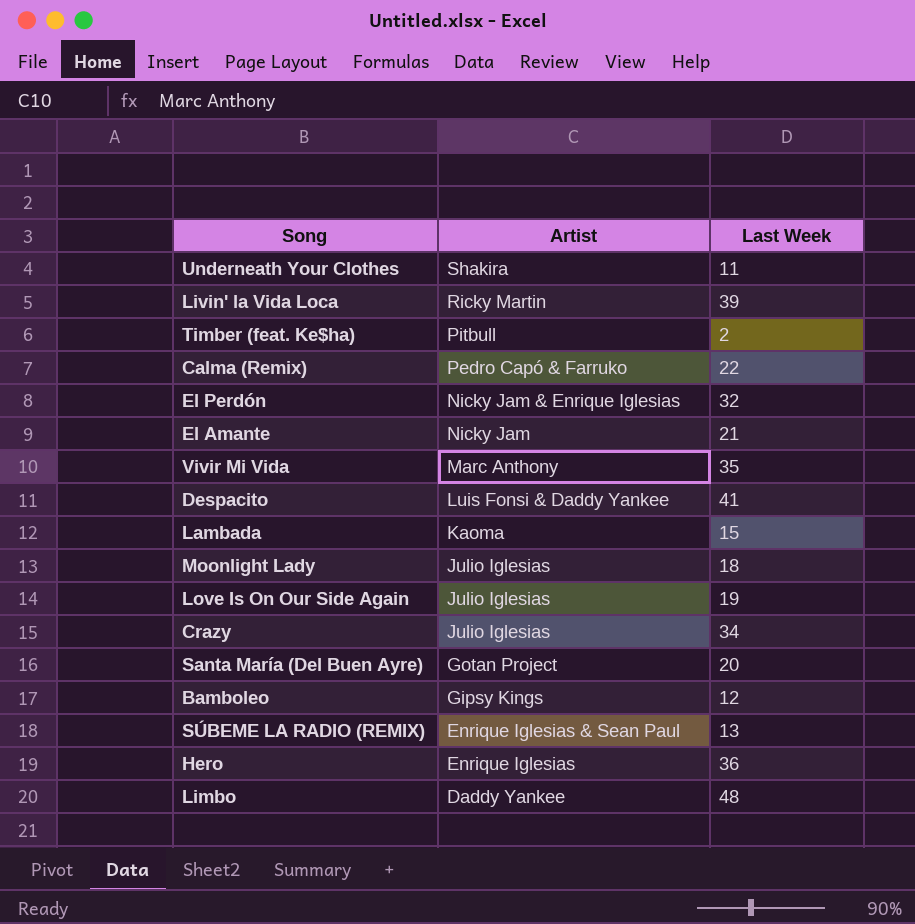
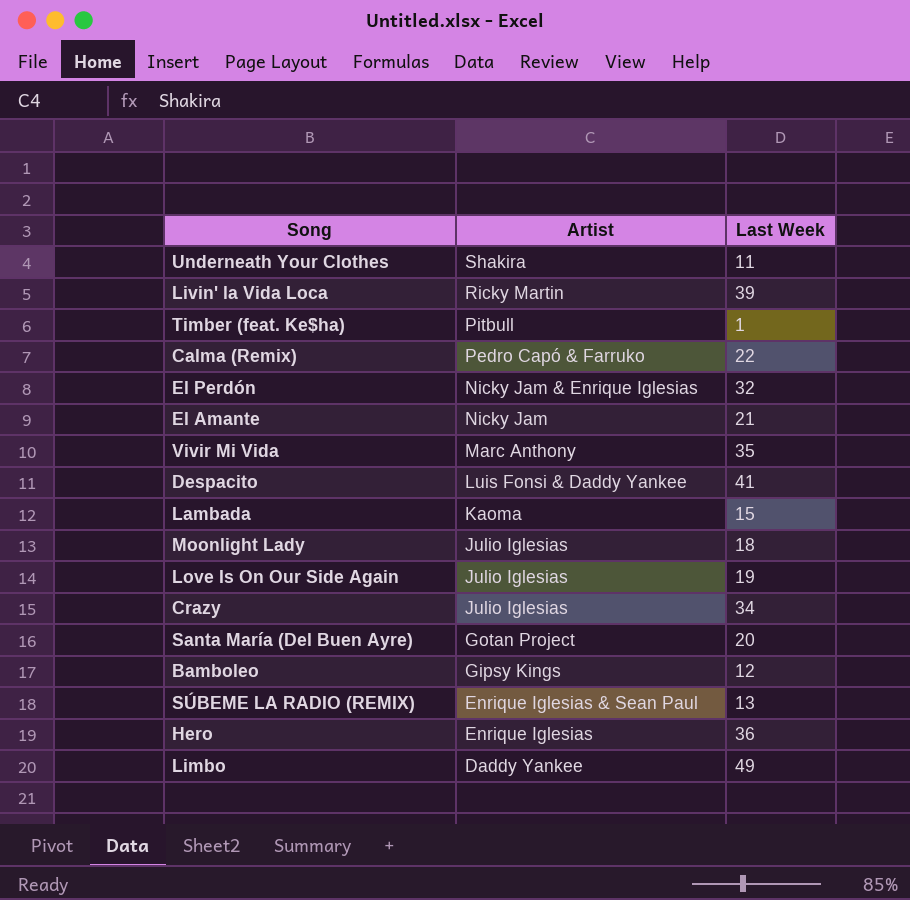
Timber (feat. Ke$ha) | Last Week: 2 -> 1
Limbo | Last Week: 48 -> 49

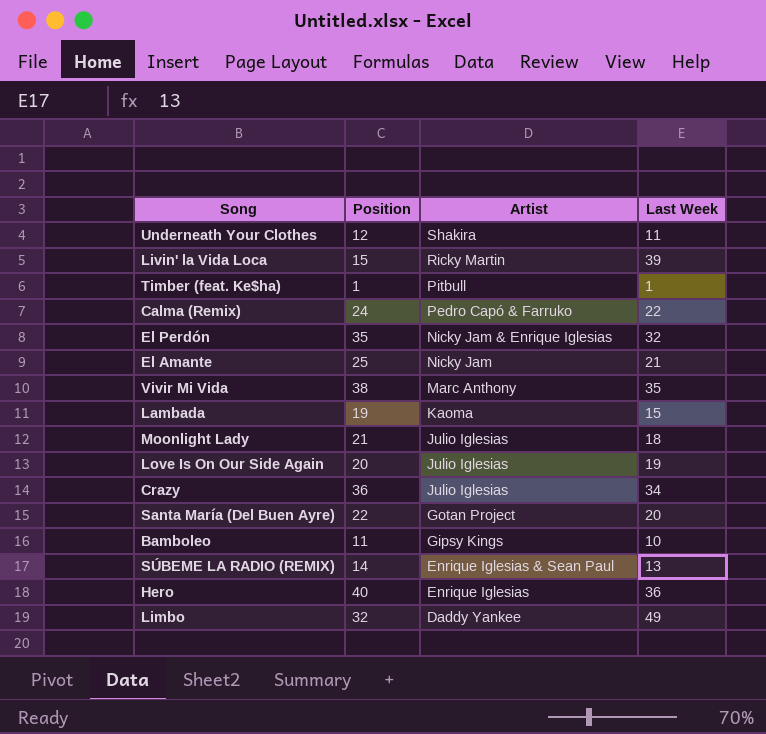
column Position | position: none -> 2
row Despacito: Luis Fonsi & Daddy Yankee | 41 -> none
Bamboleo | Last Week: 12 -> 10

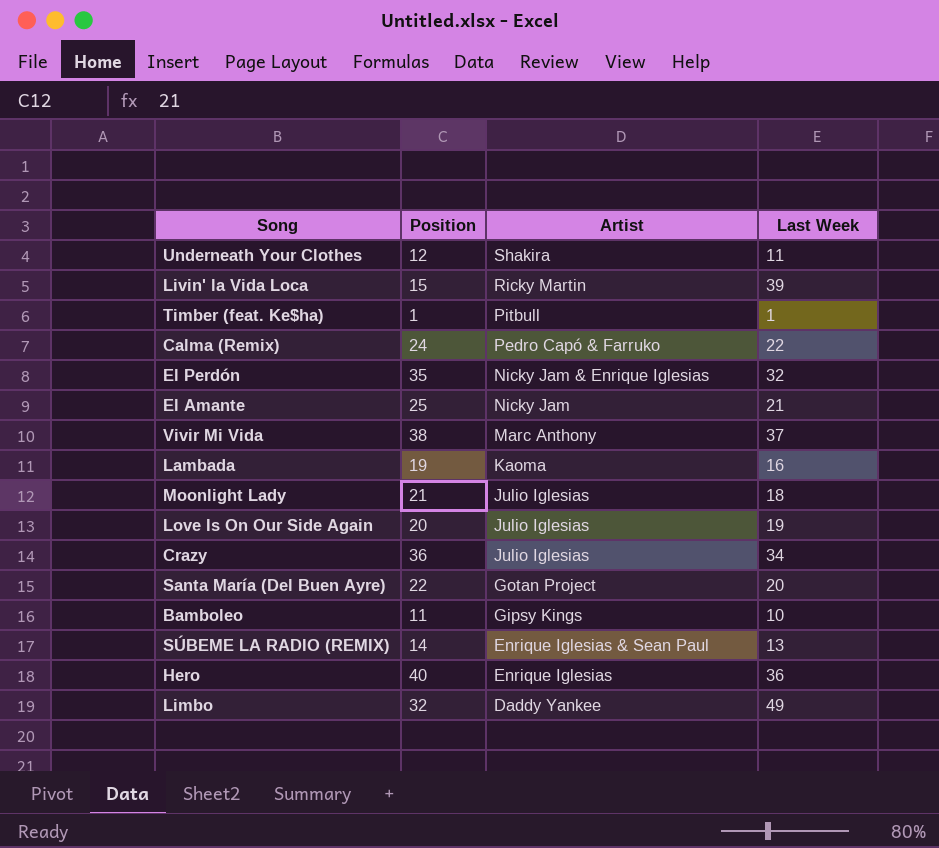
Vivir Mi Vida | Last Week: 35 -> 37
Lambada | Last Week: 15 -> 16

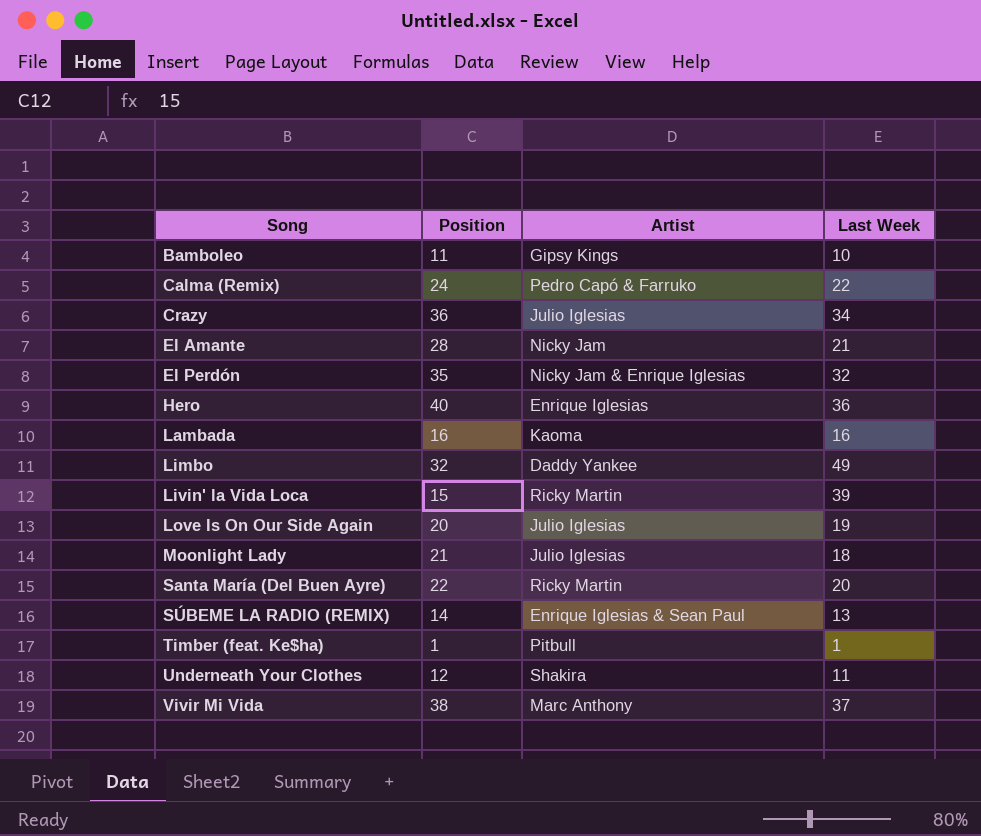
row order: Artist descending -> Song ascending
El Amante | Position: 25 -> 28
Lambada | Position: 19 -> 16
Santa María (Del Buen Ayre) | Artist: Gotan Project -> Ricky Martin

